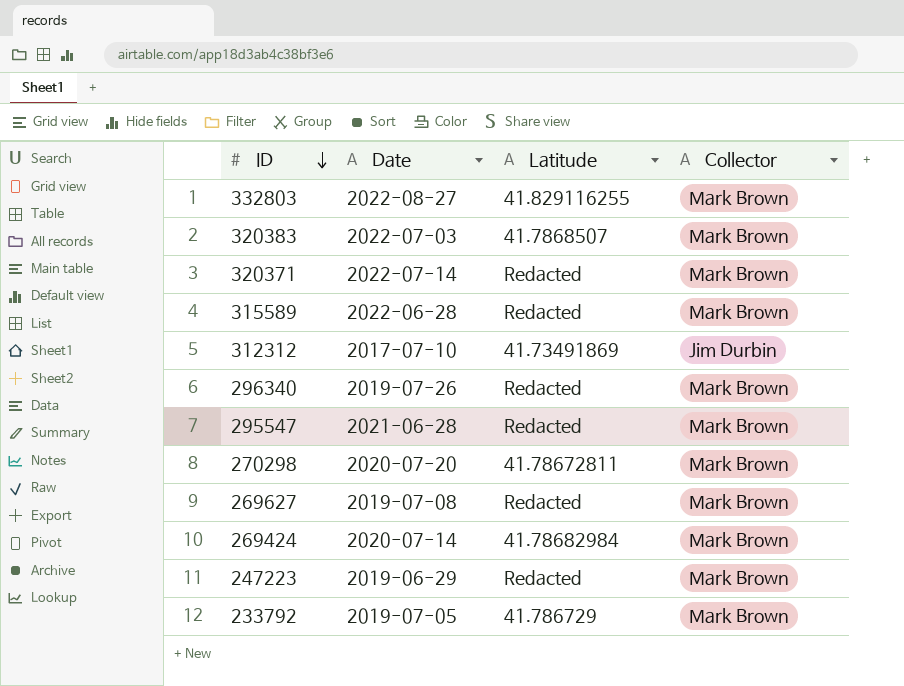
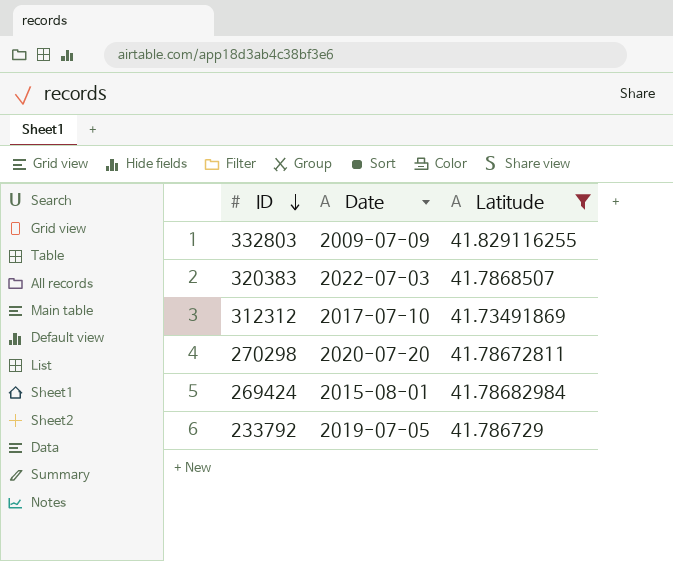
filter: none -> Latitude != Redacted
column Collector | position: 4 -> none
332803 | Date: 2022-08-27 -> 2009-07-09
269424 | Date: 2020-07-14 -> 2015-08-01

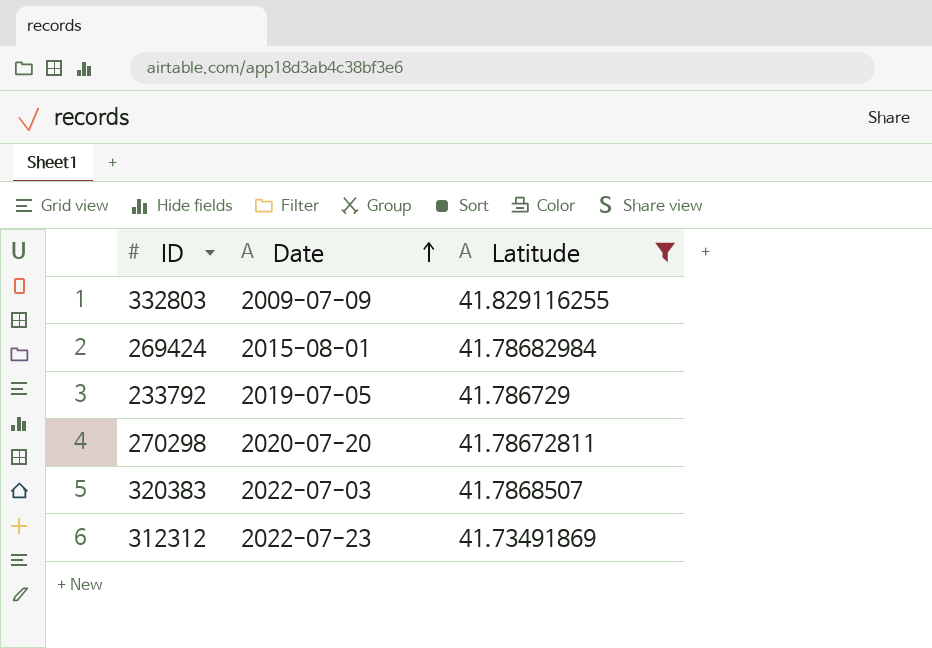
row order: ID descending -> Date ascending
312312 | Date: 2017-07-10 -> 2022-07-23

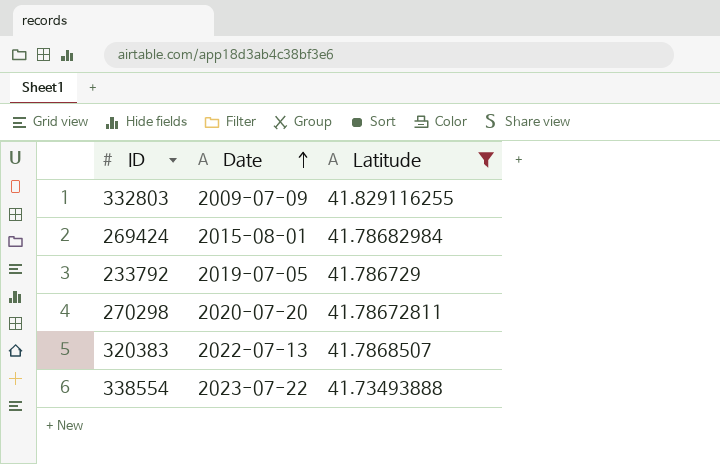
row 312312: 2022-07-23 | 41.73491869 -> none
320383 | Date: 2022-07-03 -> 2022-07-13
row 338554: none -> 2023-07-22 | 41.73493888

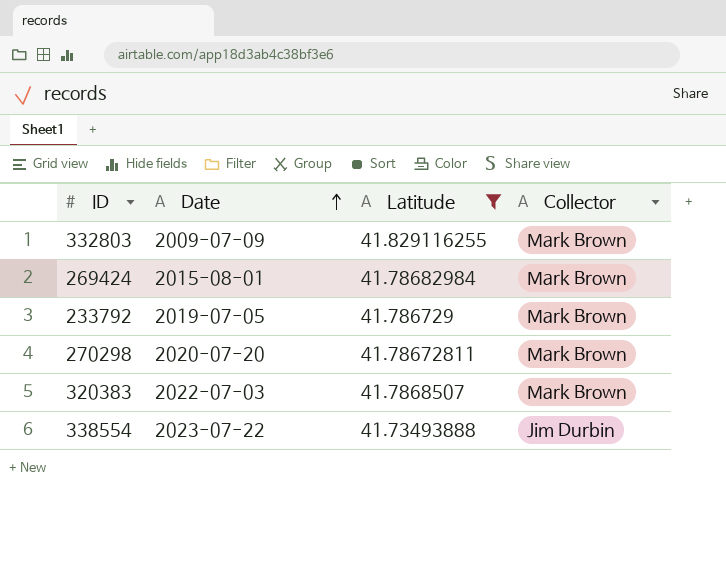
column Collector | position: none -> 4
320383 | Date: 2022-07-13 -> 2022-07-03

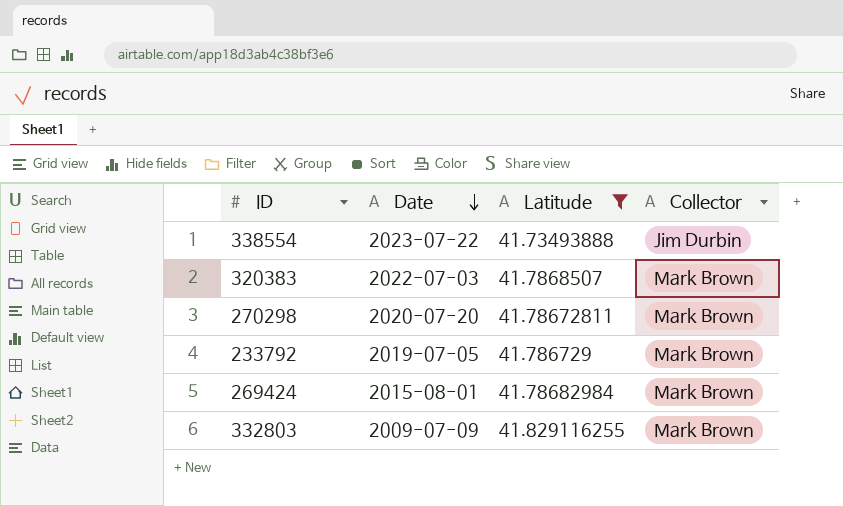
row order: Date ascending -> Date descending

